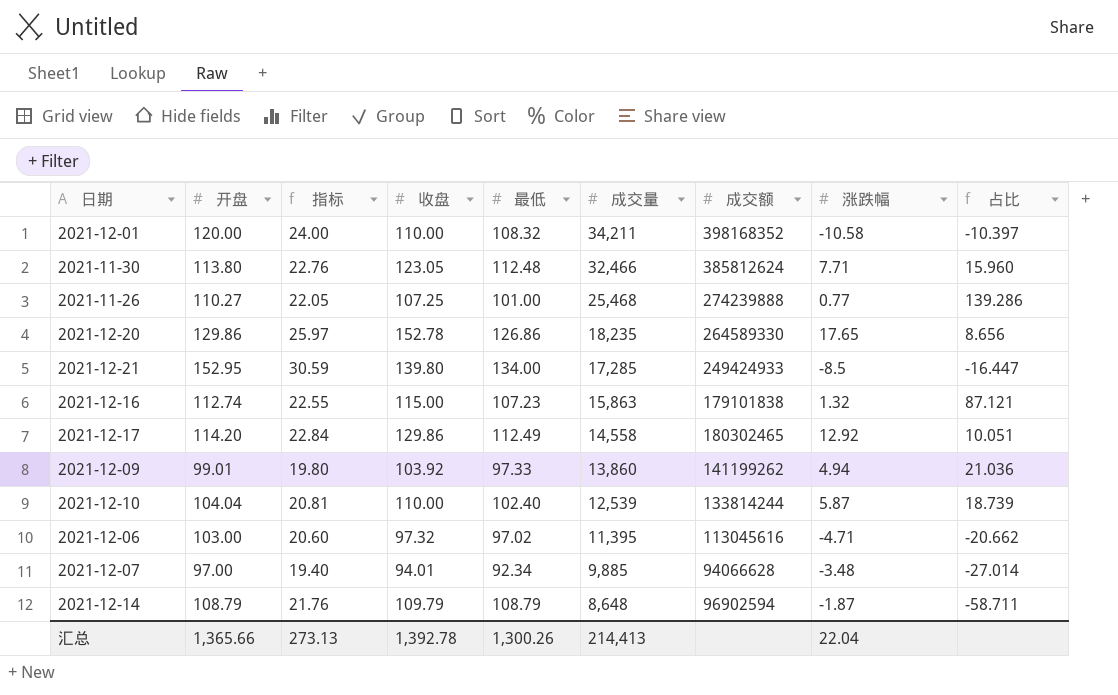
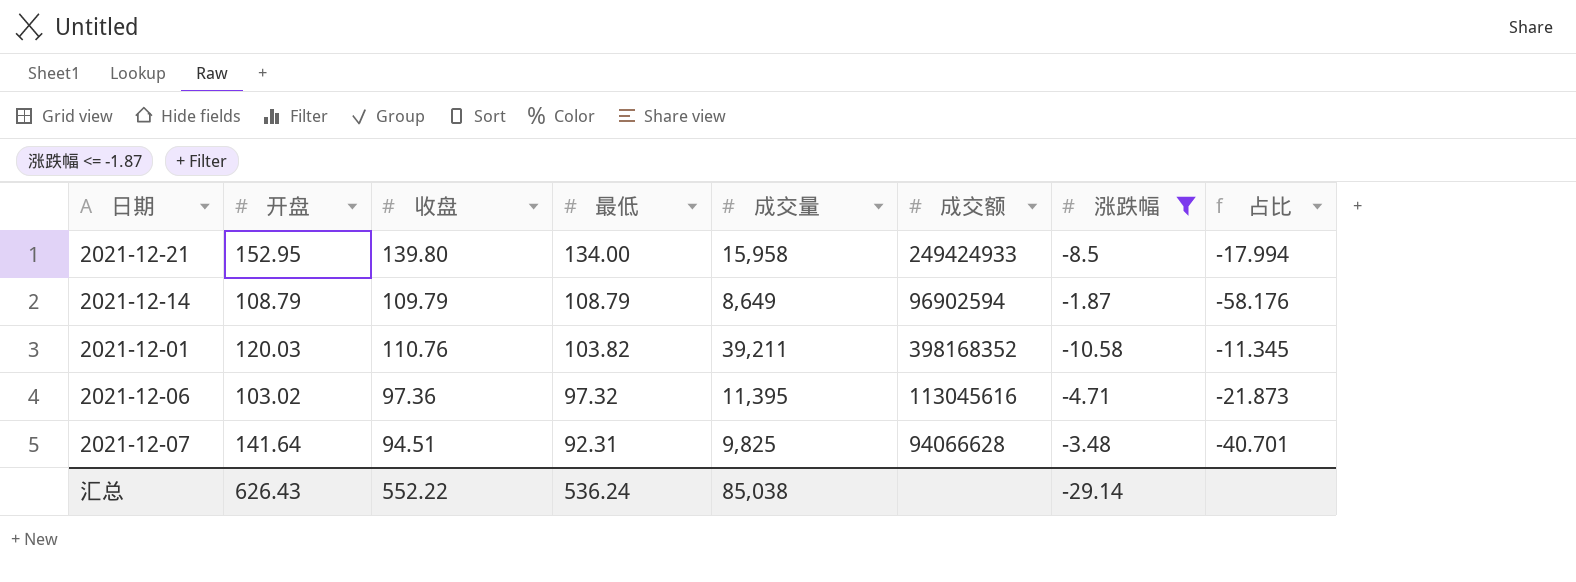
filter: none -> 涨跌幅 <= -1.87
row order: 成交量 descending -> 最低 descending
column 指标 | formula: [开盘] * 0.2 -> none
column 占比 | formula: [收盘] / [涨跌幅] -> [开盘] / [涨跌幅]
2021-12-21 | 成交量: 17,285 -> 15,958
2021-12-14 | 成交量: 8,648 -> 8,649
2021-12-01 | 开盘: 120.00 -> 120.03
2021-12-01 | 收盘: 110.00 -> 110.76
2021-12-01 | 最低: 108.32 -> 103.82
2021-12-01 | 成交量: 34,211 -> 39,211
2021-12-06 | 开盘: 103.00 -> 103.02
2021-12-06 | 收盘: 97.32 -> 97.36
2021-12-06 | 最低: 97.02 -> 97.32
2021-12-07 | 开盘: 97.00 -> 141.64
2021-12-07 | 收盘: 94.01 -> 94.51
2021-12-07 | 最低: 92.34 -> 92.31
2021-12-07 | 成交量: 9,885 -> 9,825
汇总 | 开盘: 1,365.66 -> 626.43
汇总 | 收盘: 1,392.78 -> 552.22
汇总 | 最低: 1,300.26 -> 536.24
汇总 | 成交量: 214,413 -> 85,038
汇总 | 涨跌幅: 22.04 -> -29.14

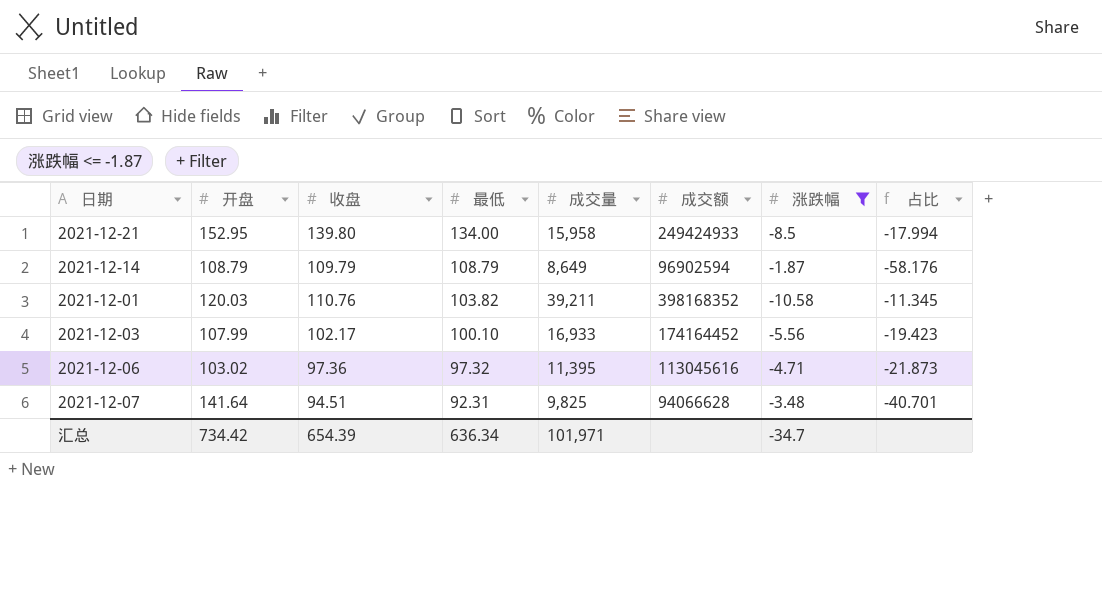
row 2021-12-03: none -> 107.99 | 102.17 | 100.10 | 16,933 | 174164452 | -5.56 | -19.423
汇总 | 开盘: 626.43 -> 734.42
汇总 | 收盘: 552.22 -> 654.39
汇总 | 最低: 536.24 -> 636.34
汇总 | 成交量: 85,038 -> 101,971
汇总 | 涨跌幅: -29.14 -> -34.7

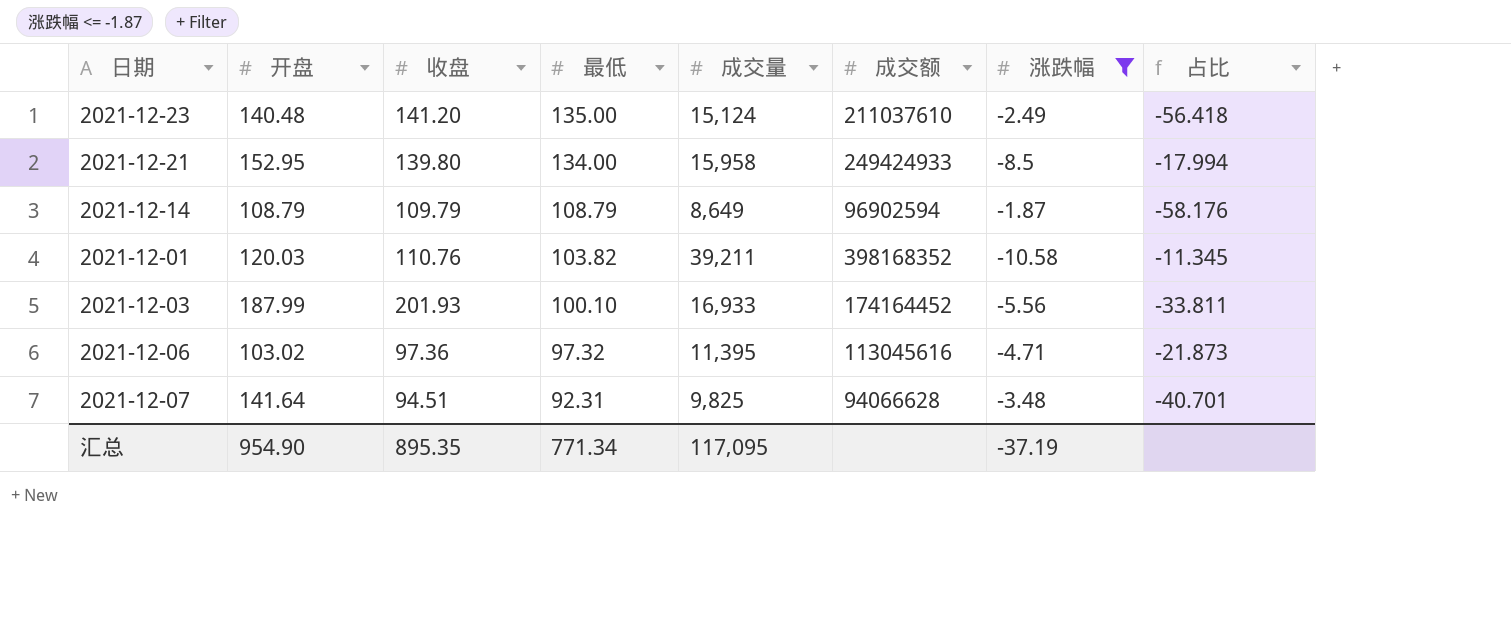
row 2021-12-23: none -> 140.48 | 141.20 | 135.00 | 15,124 | 211037610 | -2.49 | -56.418
2021-12-03 | 开盘: 107.99 -> 187.99
2021-12-03 | 收盘: 102.17 -> 201.93
2021-12-03 | 占比: -19.423 -> -33.811
汇总 | 开盘: 734.42 -> 954.90
汇总 | 收盘: 654.39 -> 895.35
汇总 | 最低: 636.34 -> 771.34
汇总 | 成交量: 101,971 -> 117,095
汇总 | 涨跌幅: -34.7 -> -37.19

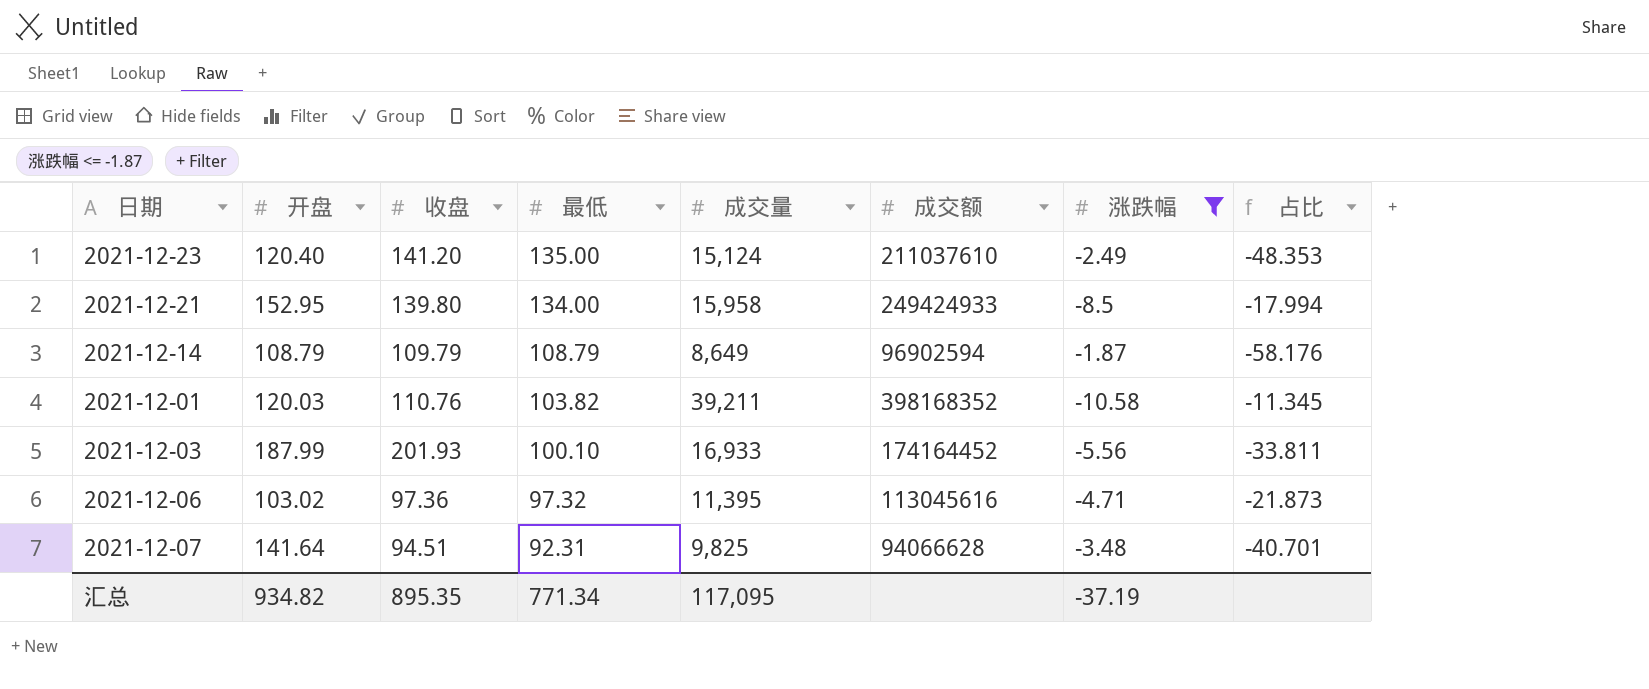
2021-12-23 | 开盘: 140.48 -> 120.40
2021-12-23 | 占比: -56.418 -> -48.353
汇总 | 开盘: 954.90 -> 934.82

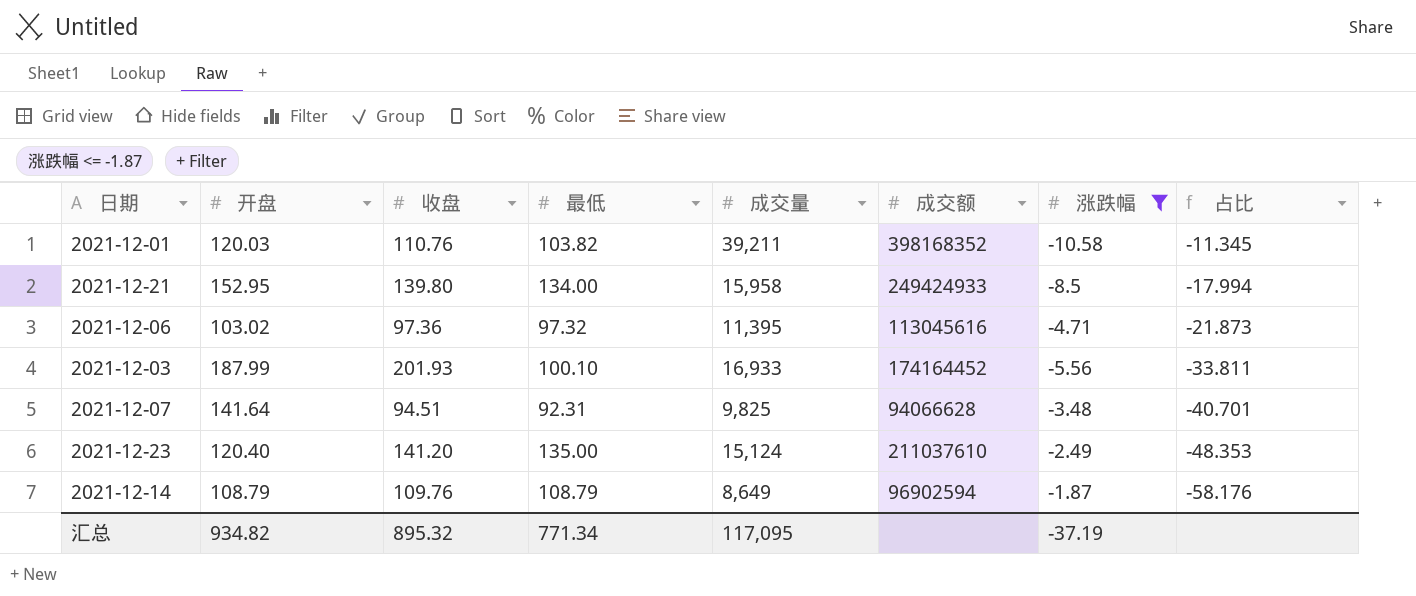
row order: 最低 descending -> 占比 descending
2021-12-14 | 收盘: 109.79 -> 109.76
汇总 | 收盘: 895.35 -> 895.32

